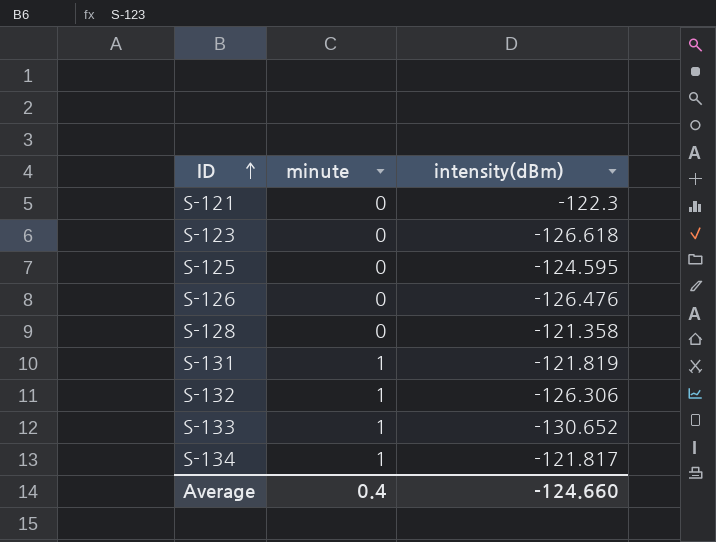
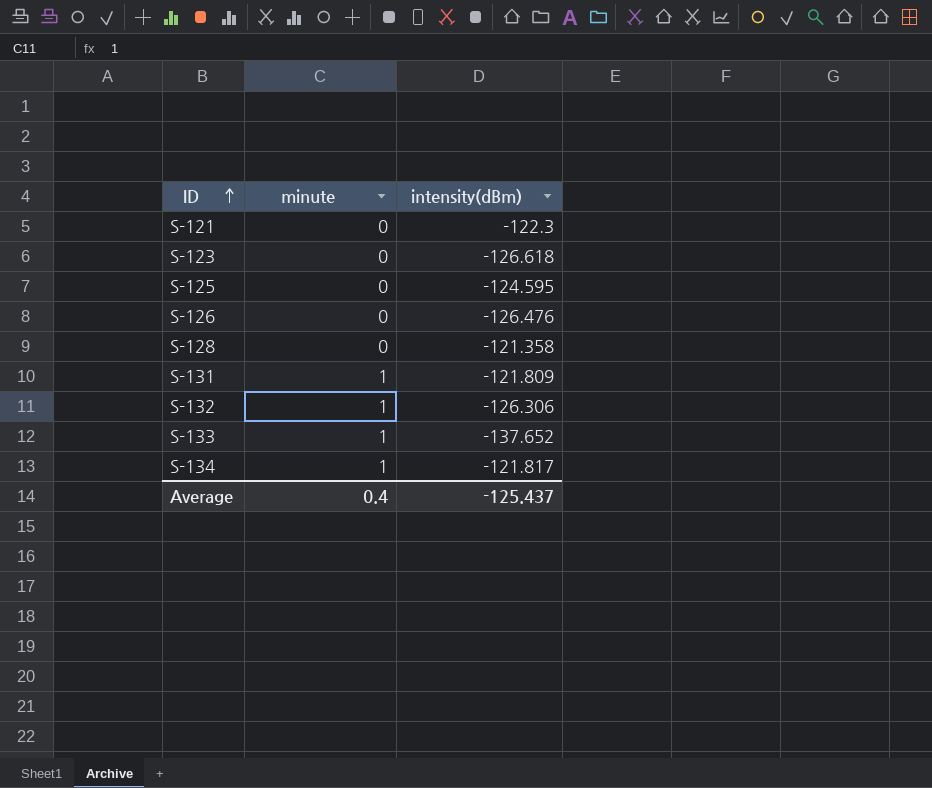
S-131 | intensity(dBm): -121.819 -> -121.809
S-133 | intensity(dBm): -130.652 -> -137.652
Average | intensity(dBm): -124.660 -> -125.437

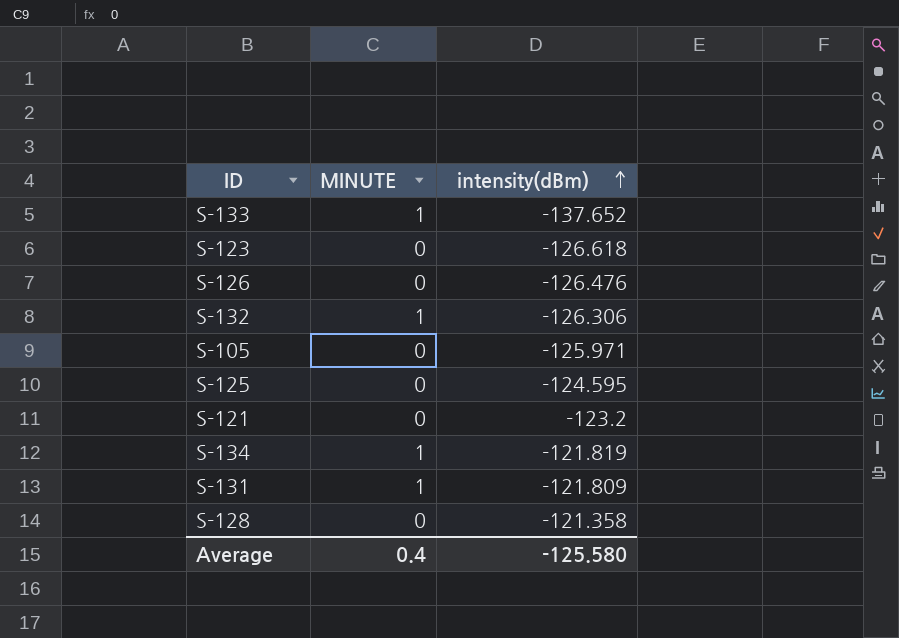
row order: ID ascending -> intensity(dBm) ascending
column name: minute -> MINUTE
row S-105: none -> 0 | -125.971
S-121 | intensity(dBm): -122.3 -> -123.2
S-134 | intensity(dBm): -121.817 -> -121.819
Average | intensity(dBm): -125.437 -> -125.580

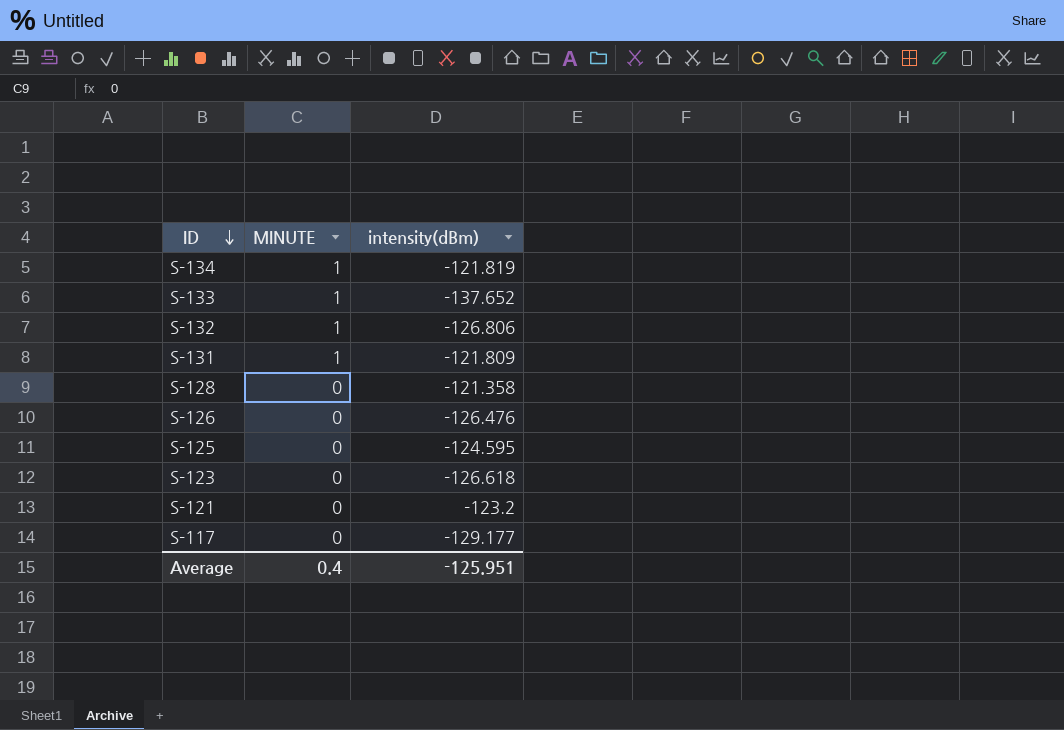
row order: intensity(dBm) ascending -> ID descending
row S-105: 0 | -125.971 -> none
S-132 | intensity(dBm): -126.306 -> -126.806
row S-117: none -> 0 | -129.177
Average | intensity(dBm): -125.580 -> -125.951

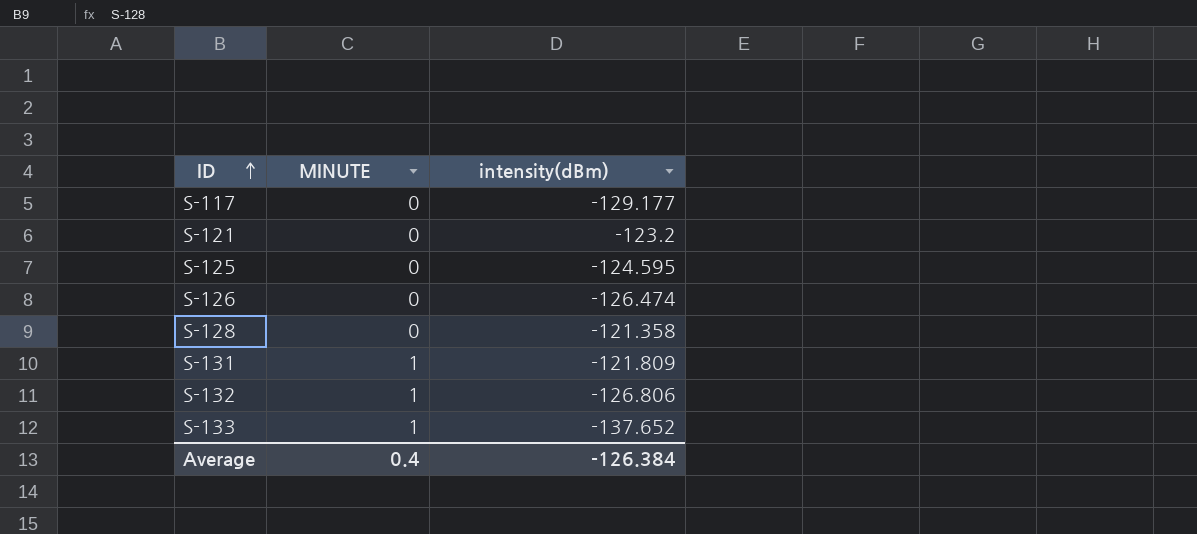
row order: ID descending -> ID ascending
row S-134: 1 | -121.819 -> none
row S-123: 0 | -126.618 -> none
S-126 | intensity(dBm): -126.476 -> -126.474
Average | intensity(dBm): -125.951 -> -126.384

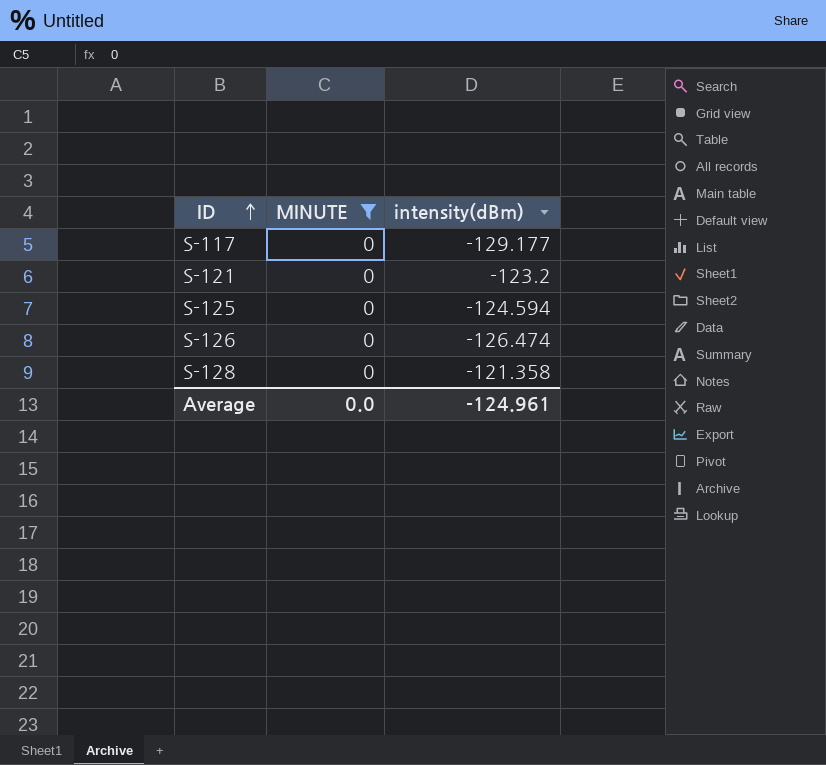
filter: none -> MINUTE = 0
S-125 | intensity(dBm): -124.595 -> -124.594
Average | MINUTE: 0.4 -> 0.0
Average | intensity(dBm): -126.384 -> -124.961

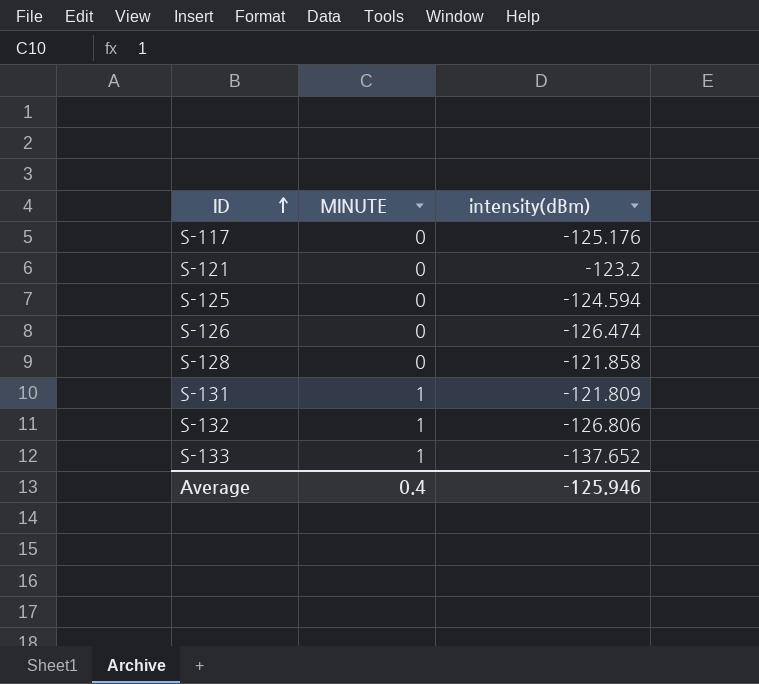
filter: MINUTE = 0 -> none
S-117 | intensity(dBm): -129.177 -> -125.176
S-128 | intensity(dBm): -121.358 -> -121.858
Average | MINUTE: 0.0 -> 0.4
Average | intensity(dBm): -124.961 -> -125.946

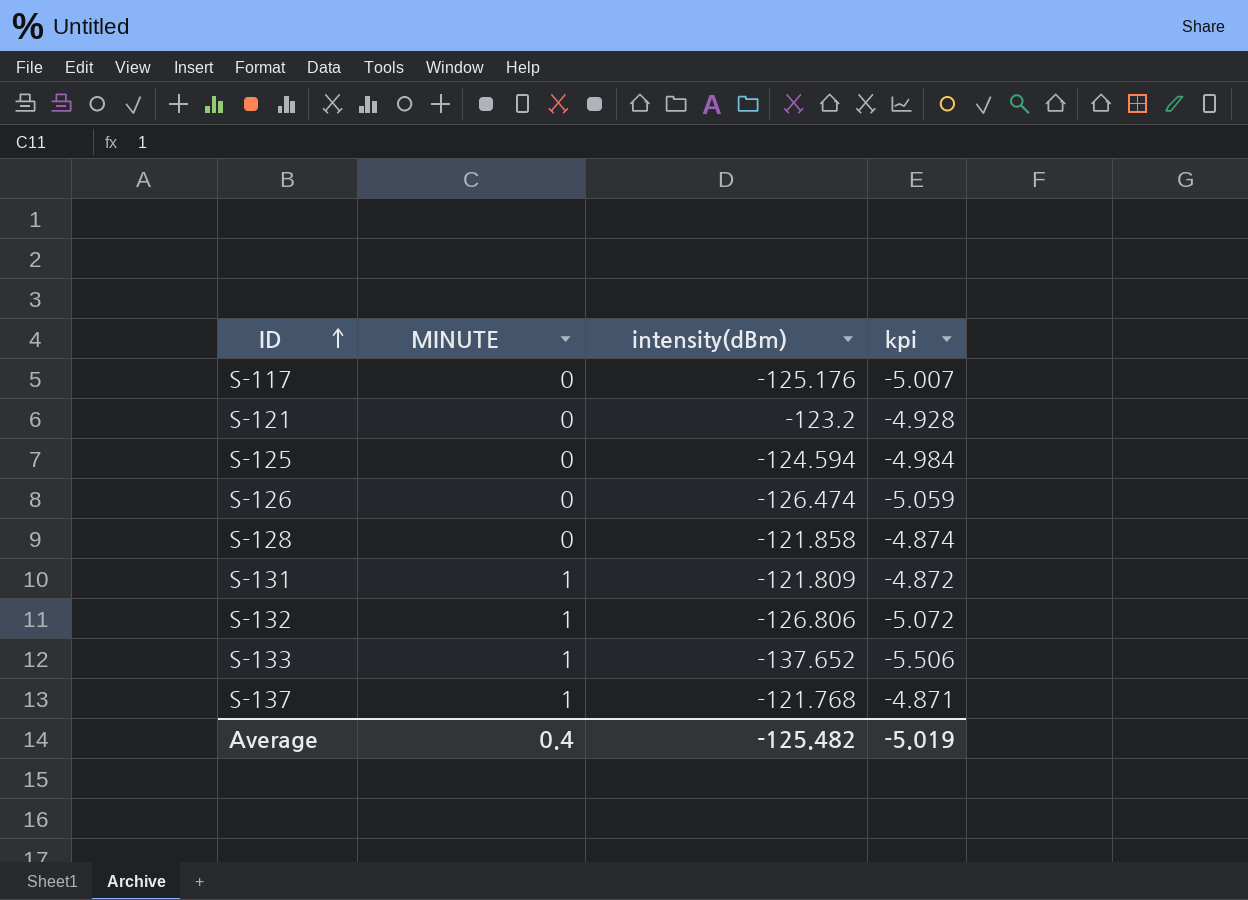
column kpi | formula: none -> [intensity(dBm)] * 0.04
row S-137: none -> 1 | -121.768 | -4.871
Average | intensity(dBm): -125.946 -> -125.482

